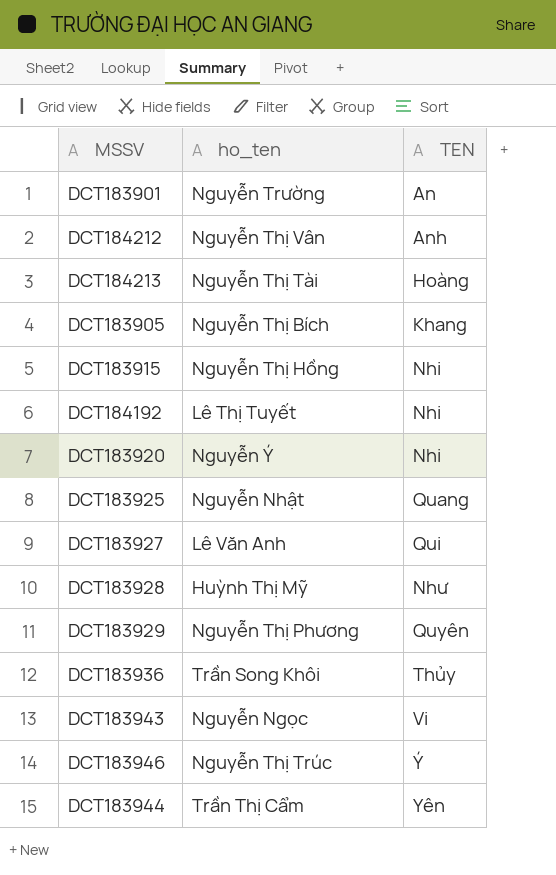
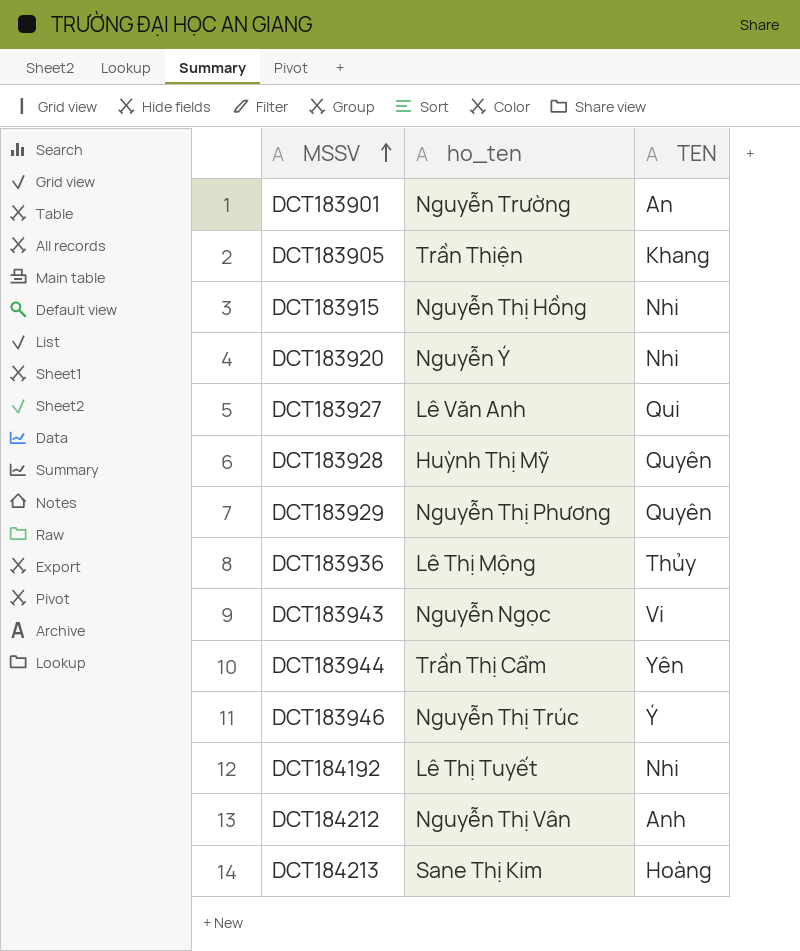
row order: none -> MSSV ascending
row DCT183925: Nguyễn Nhật | Quang -> none
DCT183905 | ho_ten: Nguyễn Thị Bích -> Trần Thiện
DCT183928 | TEN: Như -> Quyên
DCT183936 | ho_ten: Trần Song Khôi -> Lê Thị Mộng
DCT184213 | ho_ten: Nguyễn Thị Tài -> Sane Thị Kim

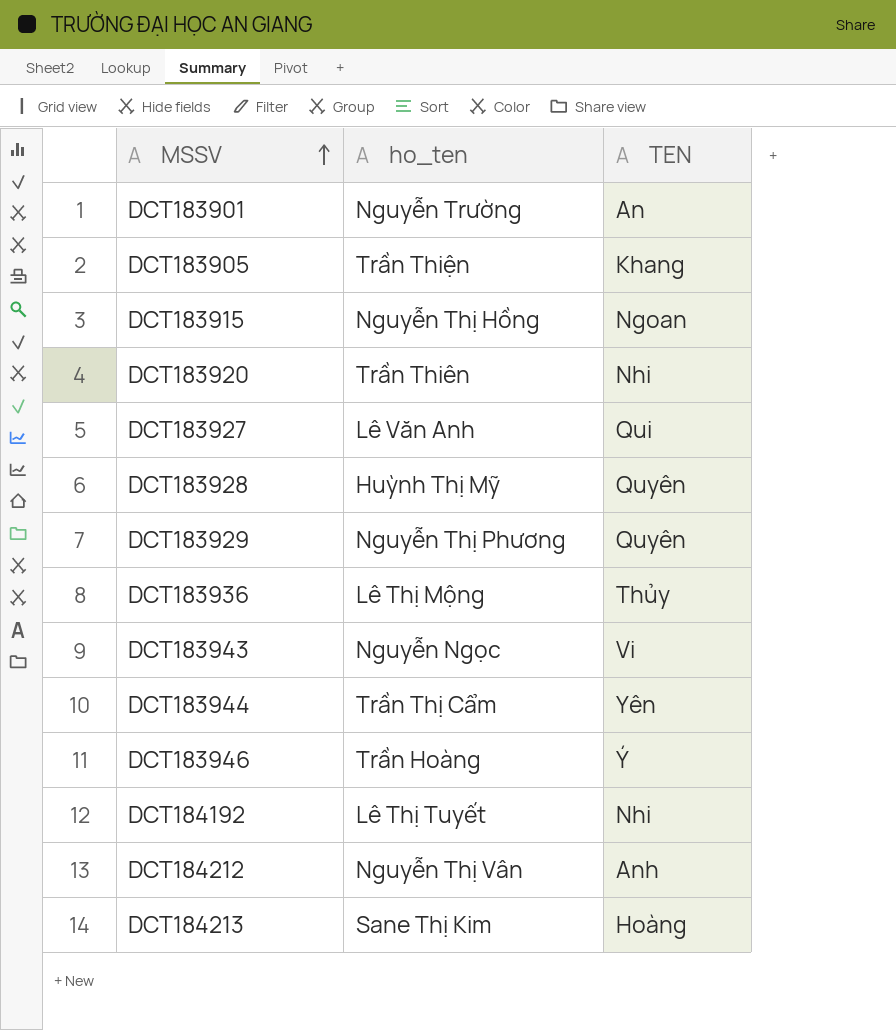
DCT183915 | TEN: Nhi -> Ngoan
DCT183920 | ho_ten: Nguyễn Ý -> Trần Thiên
DCT183946 | ho_ten: Nguyễn Thị Trúc -> Trần Hoàng

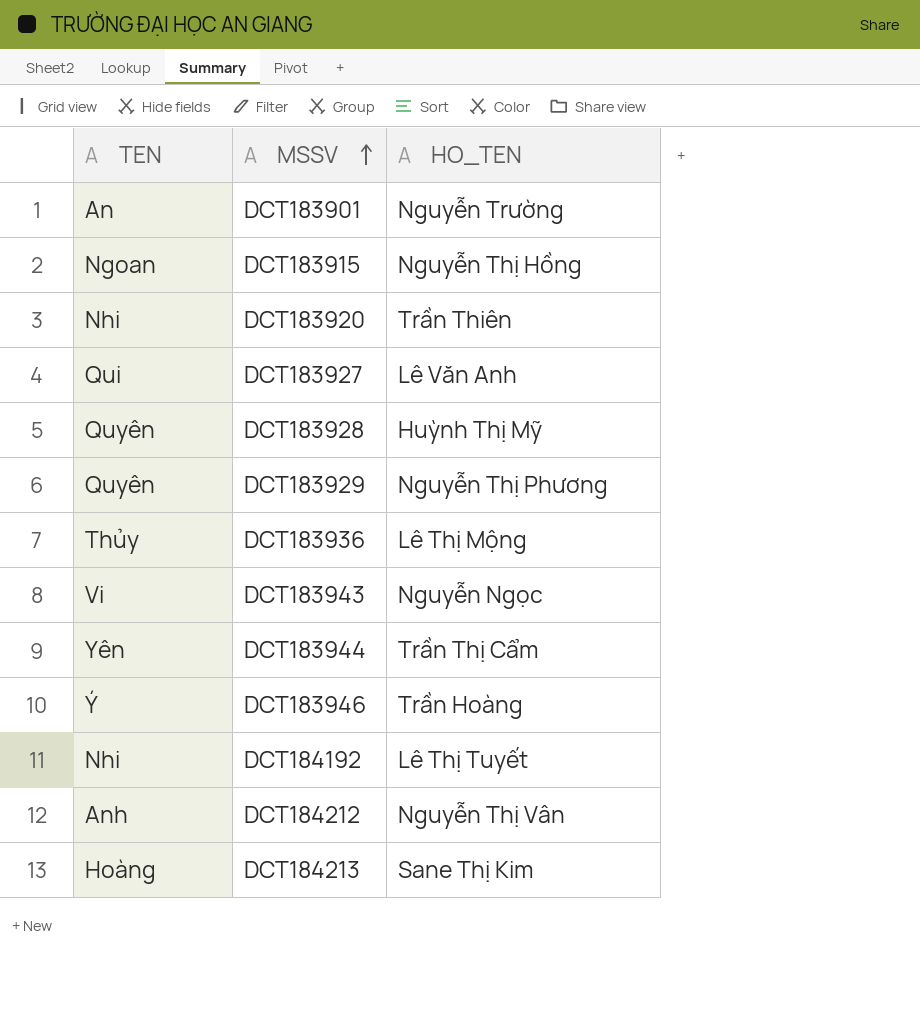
column TEN | position: 3 -> 1
column name: ho_ten -> HO_TEN
row DCT183905: Trần Thiện | Khang -> none

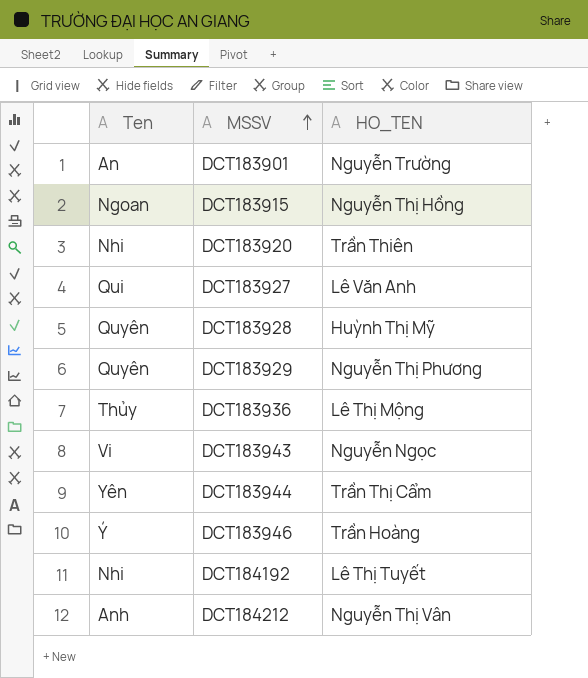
column name: TEN -> Ten
row DCT184213: Hoàng | Sane Thị Kim -> none

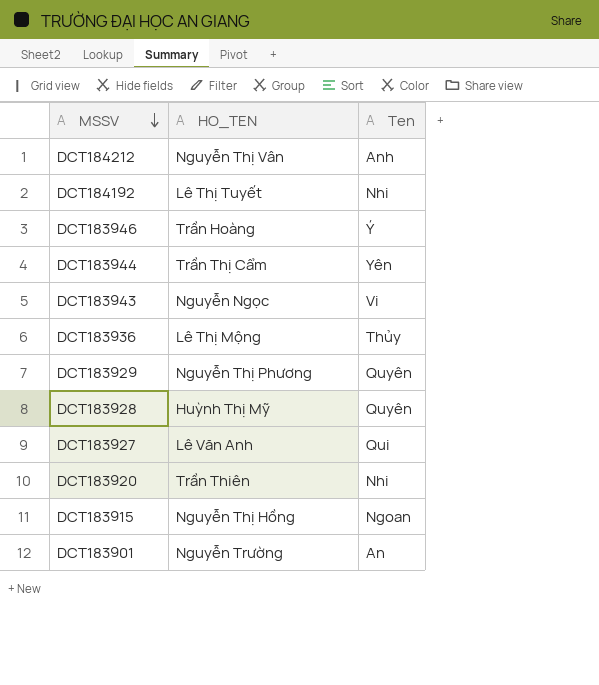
row order: MSSV ascending -> MSSV descending
column Ten | position: 1 -> 3

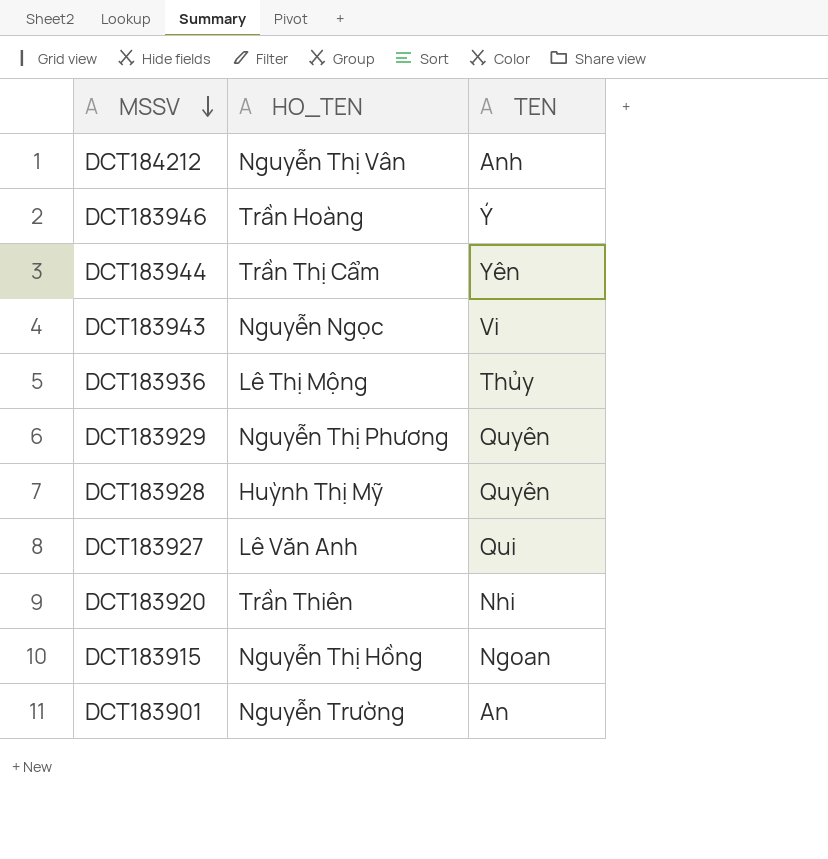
column name: Ten -> TEN
row DCT184192: Lê Thị Tuyết | Nhi -> none

